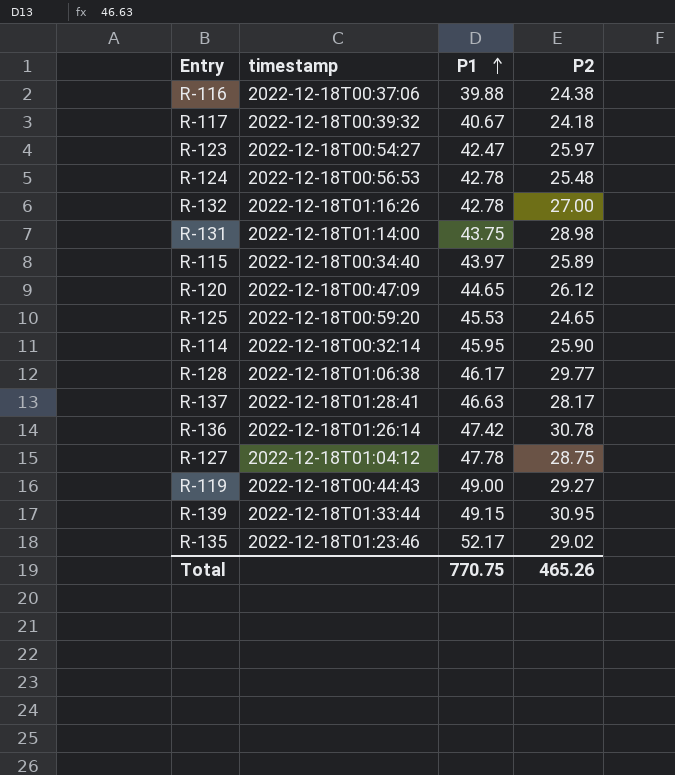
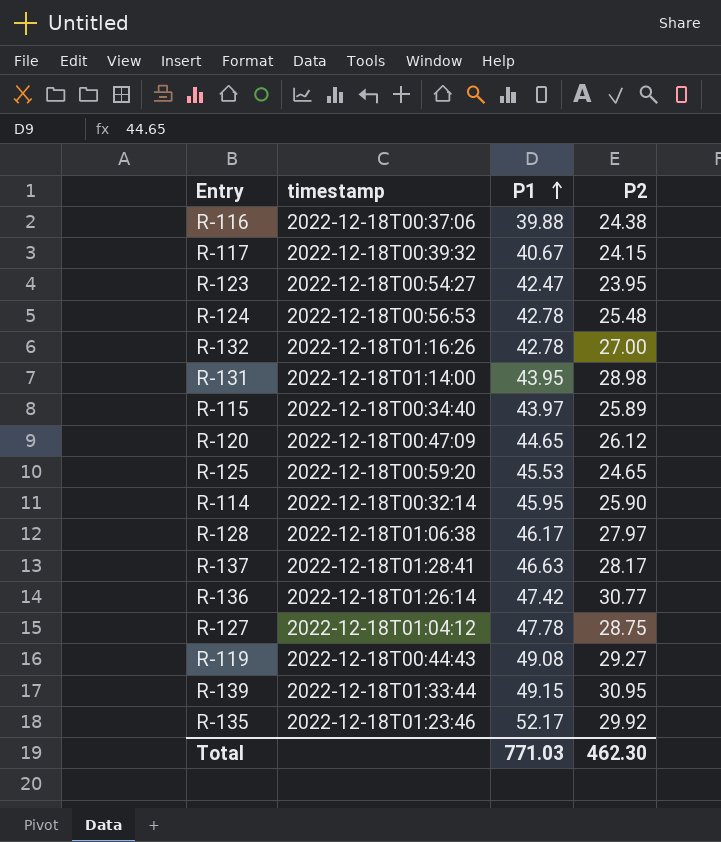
R-117 | P2: 24.18 -> 24.15
R-123 | P2: 25.97 -> 23.95
R-131 | P1: 43.75 -> 43.95
R-128 | P2: 29.77 -> 27.97
R-136 | P2: 30.78 -> 30.77
R-119 | P1: 49.00 -> 49.08
R-135 | P2: 29.02 -> 29.92
Total | P1: 770.75 -> 771.03
Total | P2: 465.26 -> 462.30

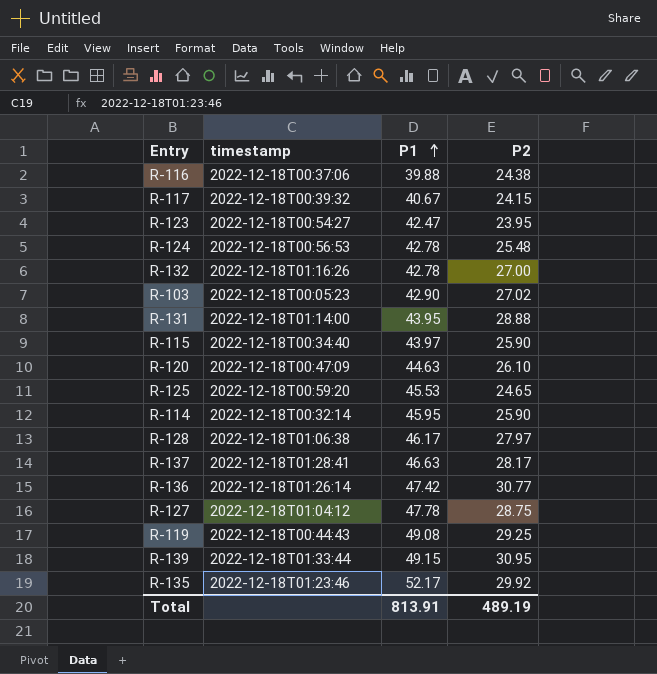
row R-103: none -> 2022-12-18T00:05:23 | 42.90 | 27.02
R-131 | P2: 28.98 -> 28.88
R-115 | P2: 25.89 -> 25.90
R-120 | P1: 44.65 -> 44.63
R-120 | P2: 26.12 -> 26.10
R-119 | P2: 29.27 -> 29.25
Total | P1: 771.03 -> 813.91
Total | P2: 462.30 -> 489.19

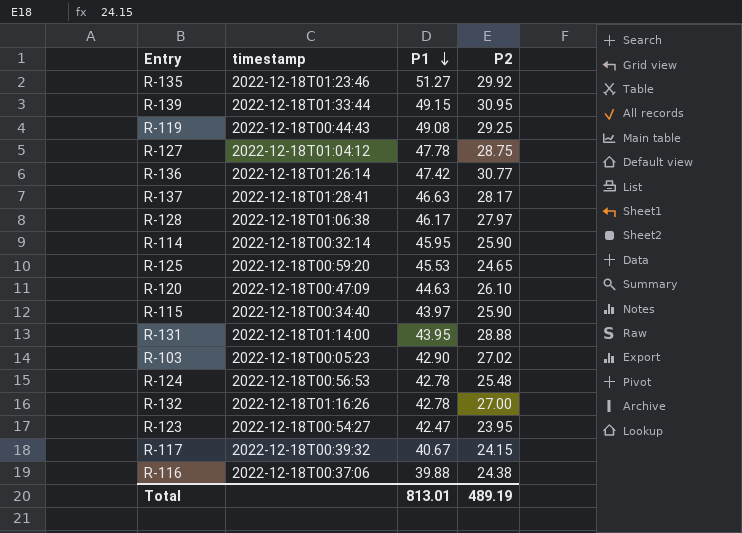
row order: P1 ascending -> P1 descending
R-135 | P1: 52.17 -> 51.27
Total | P1: 813.91 -> 813.01

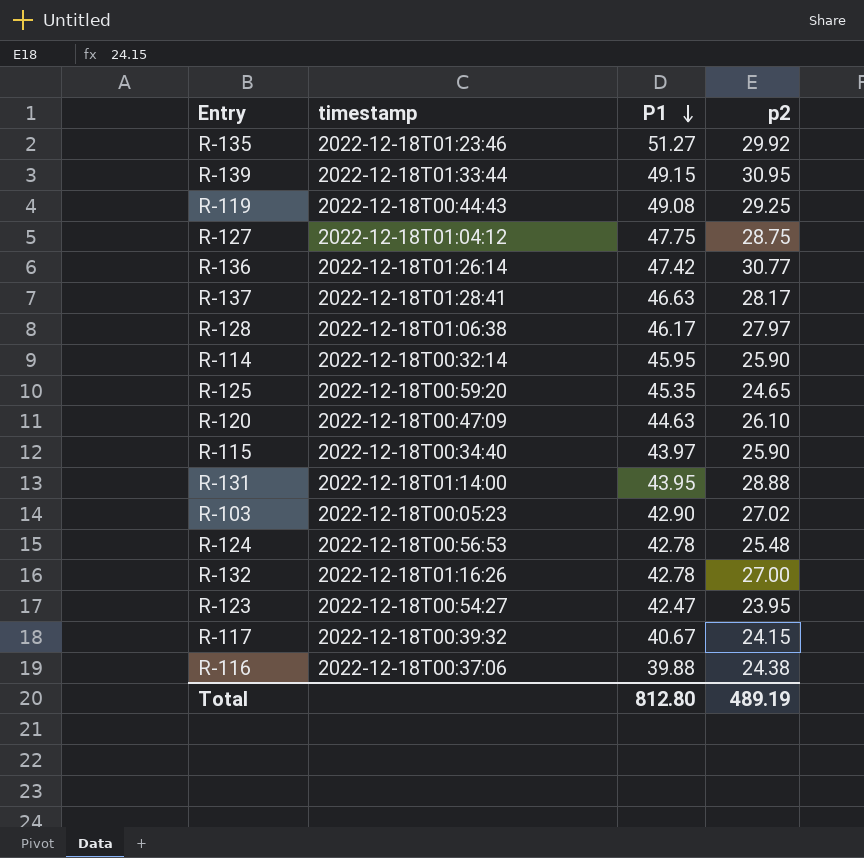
column name: P2 -> p2
R-127 | P1: 47.78 -> 47.75
R-125 | P1: 45.53 -> 45.35
Total | P1: 813.01 -> 812.80

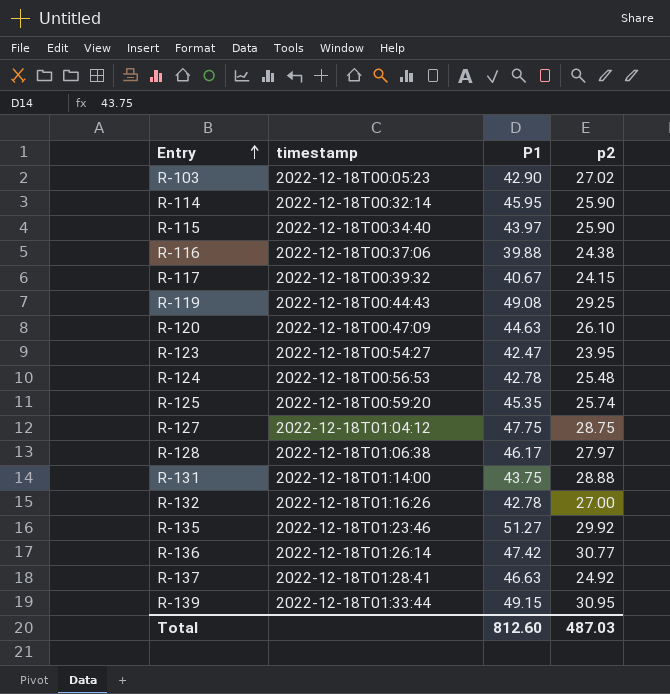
row order: P1 descending -> Entry ascending
R-125 | p2: 24.65 -> 25.74
R-131 | P1: 43.95 -> 43.75
R-137 | p2: 28.17 -> 24.92
Total | P1: 812.80 -> 812.60
Total | p2: 489.19 -> 487.03

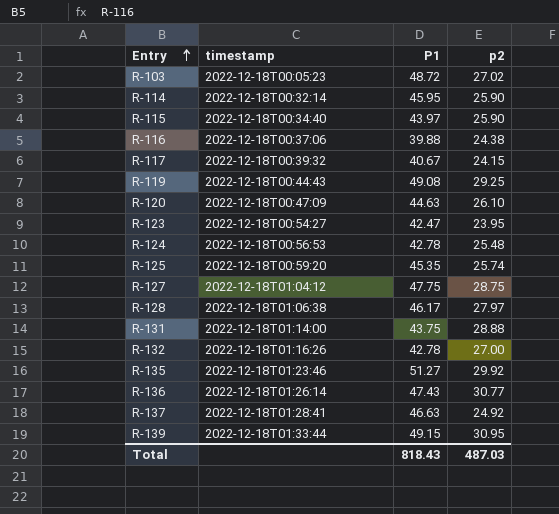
R-103 | P1: 42.90 -> 48.72
R-136 | P1: 47.42 -> 47.43
Total | P1: 812.60 -> 818.43

